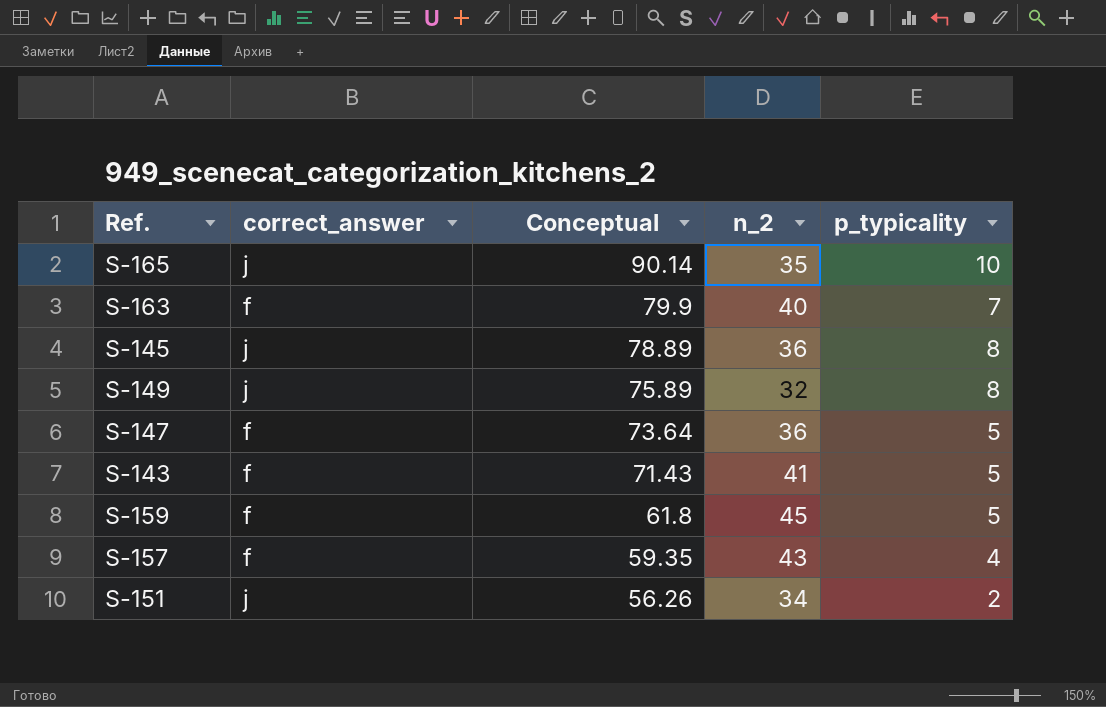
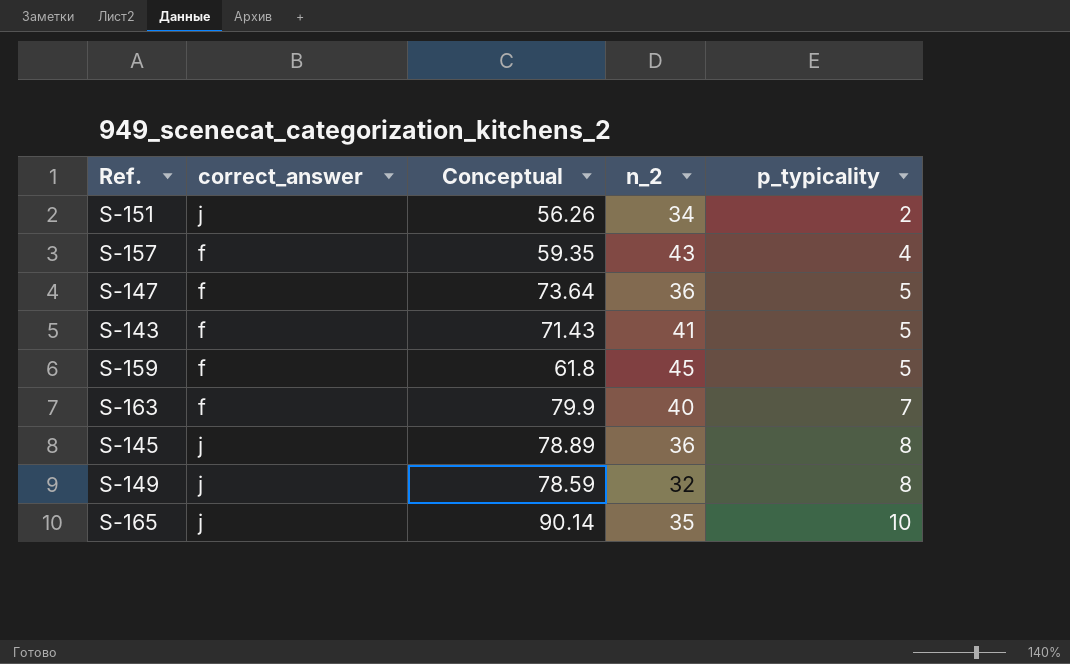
row order: Conceptual descending -> p_typicality ascending
S-149 | Conceptual: 75.89 -> 78.59

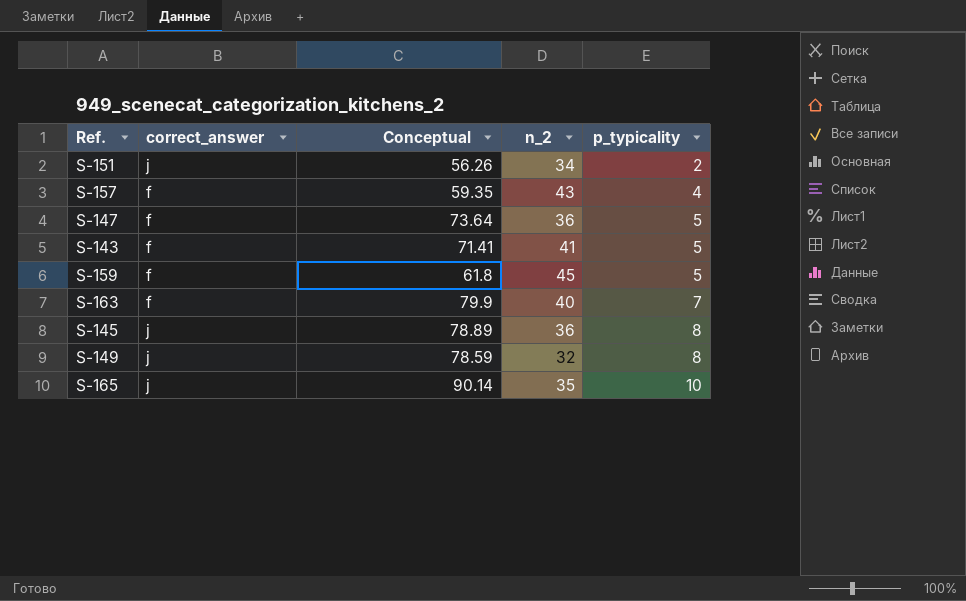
S-143 | Conceptual: 71.43 -> 71.41

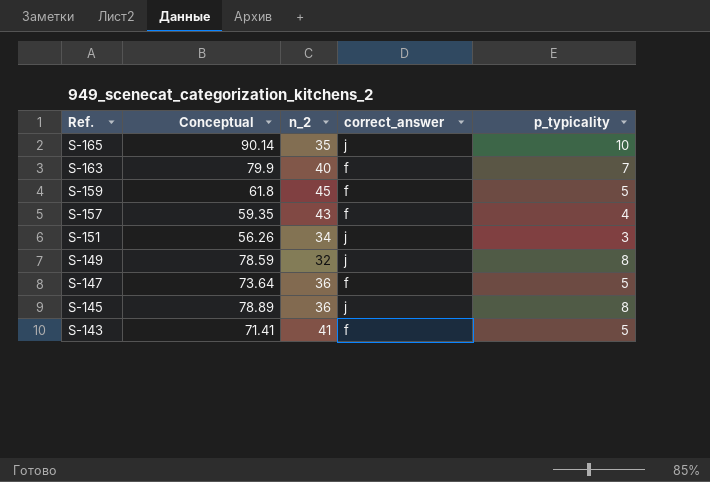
row order: p_typicality ascending -> Ref. descending
column correct_answer | position: 2 -> 4
S-151 | p_typicality: 2 -> 3

